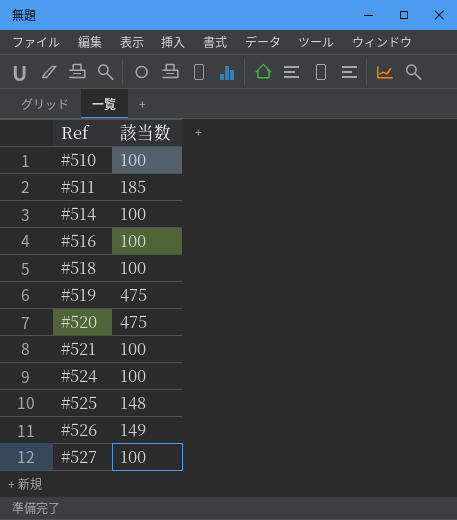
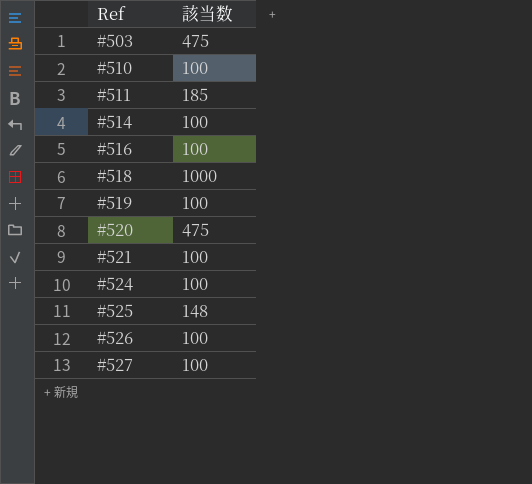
row #503: none -> 475
#518 | 該当数: 100 -> 1000
#519 | 該当数: 475 -> 100
#526 | 該当数: 149 -> 100

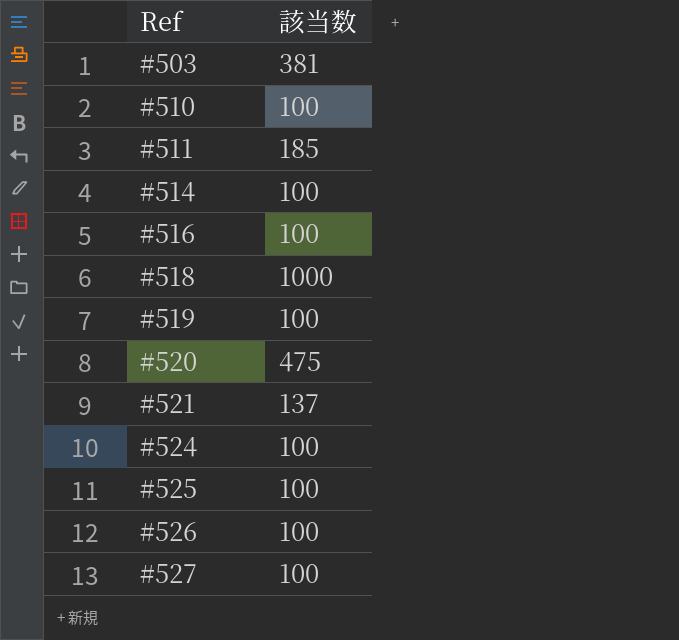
#503 | 該当数: 475 -> 381
#521 | 該当数: 100 -> 137
#525 | 該当数: 148 -> 100

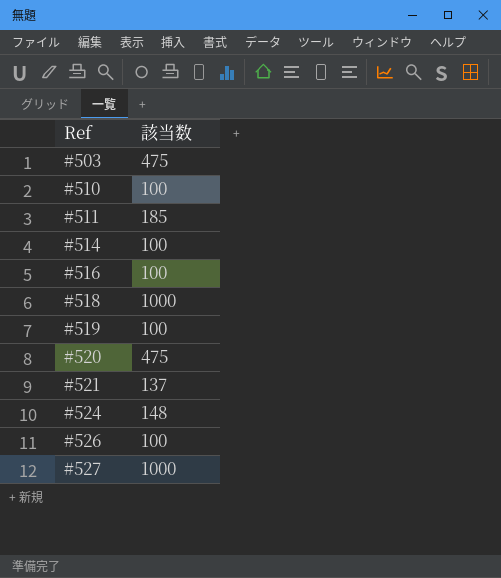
row #525: 100 -> none
#503 | 該当数: 381 -> 475
#524 | 該当数: 100 -> 148
#527 | 該当数: 100 -> 1000

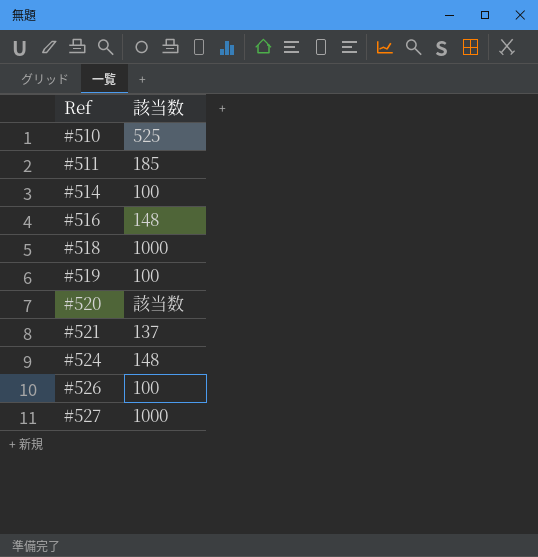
row #503: 475 -> none
#510 | 該当数: 100 -> 525
#516 | 該当数: 100 -> 148
#520 | 該当数: 475 -> 該当数

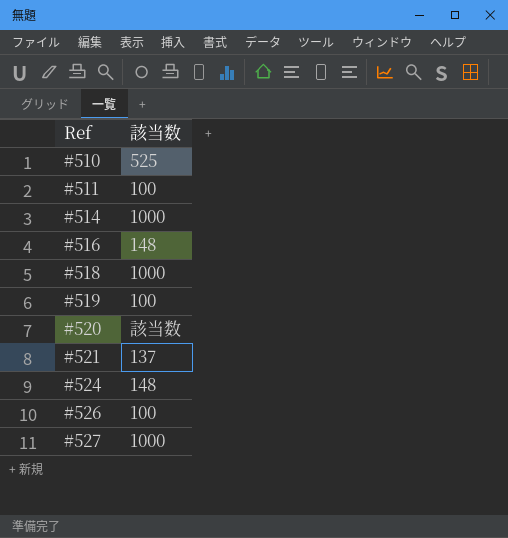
#511 | 該当数: 185 -> 100
#514 | 該当数: 100 -> 1000

